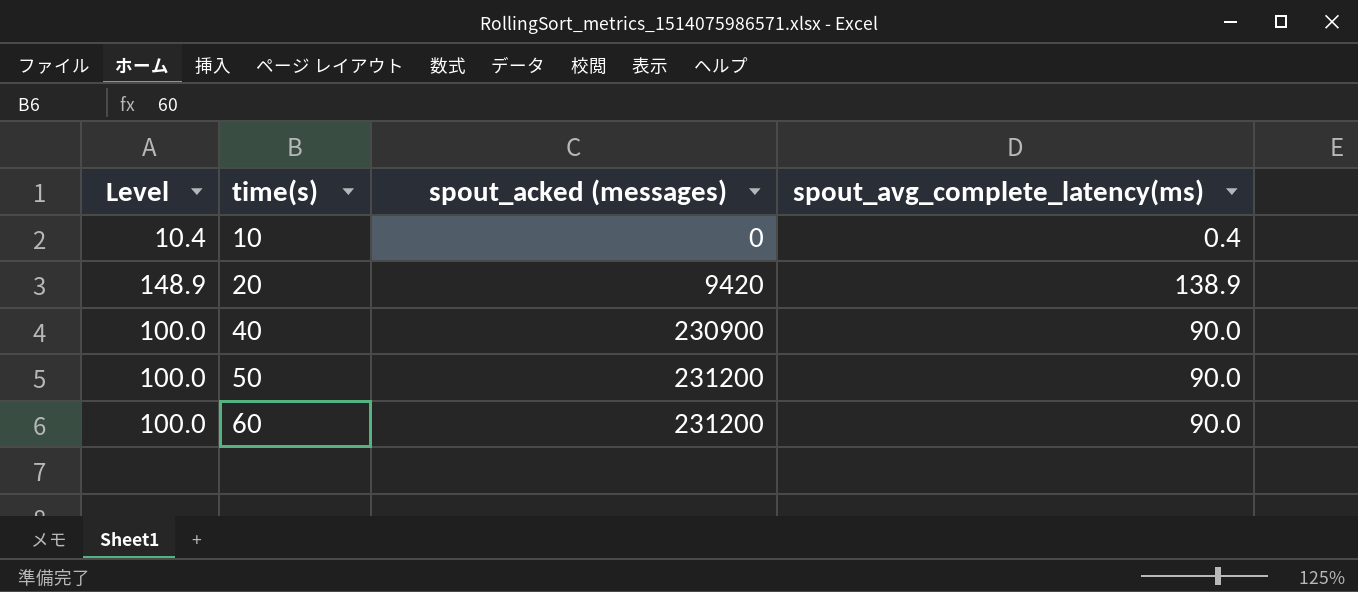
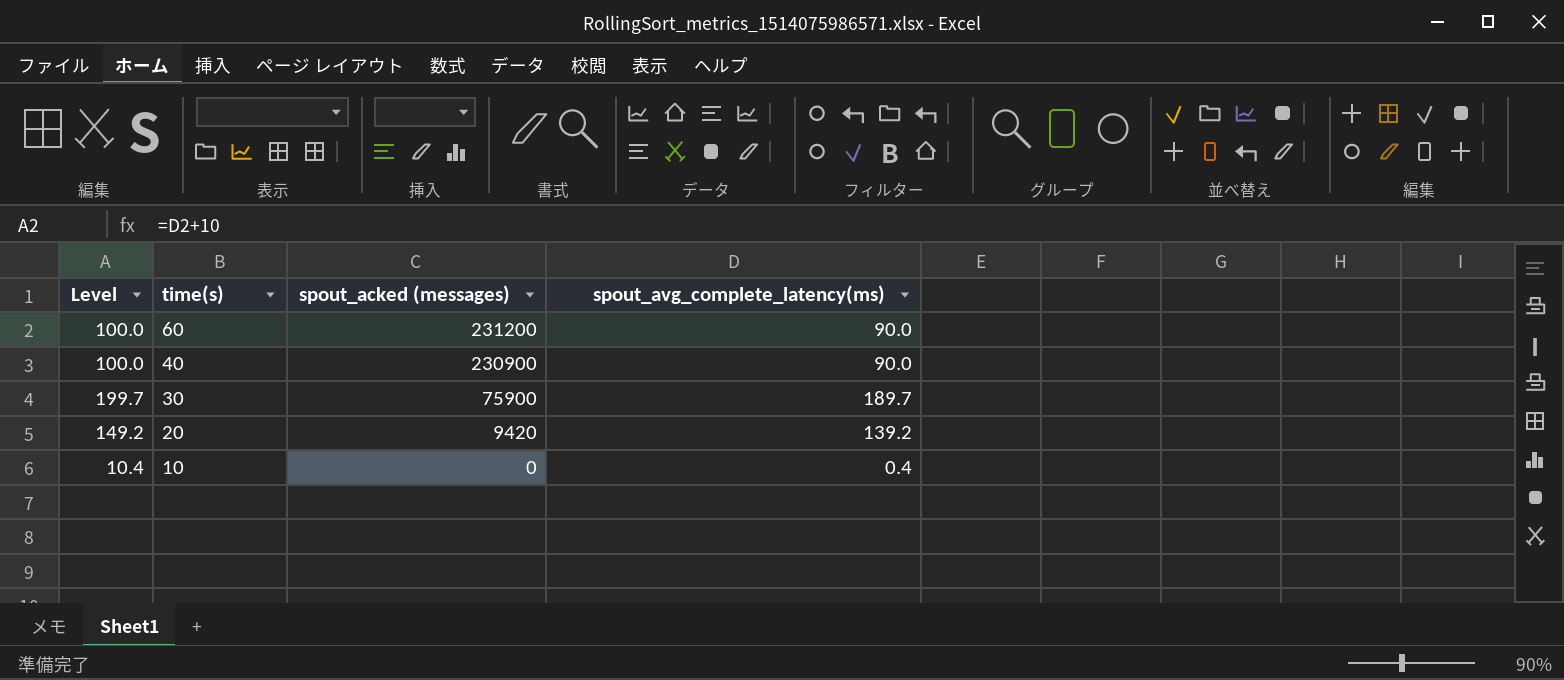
row order: time(s) ascending -> time(s) descending
row 50: 100.0 | 231200 | 90.0 -> none
row 30: none -> 199.7 | 75900 | 189.7
20 | Level: 148.9 -> 149.2
20 | spout_avg_complete_latency(ms): 138.9 -> 139.2

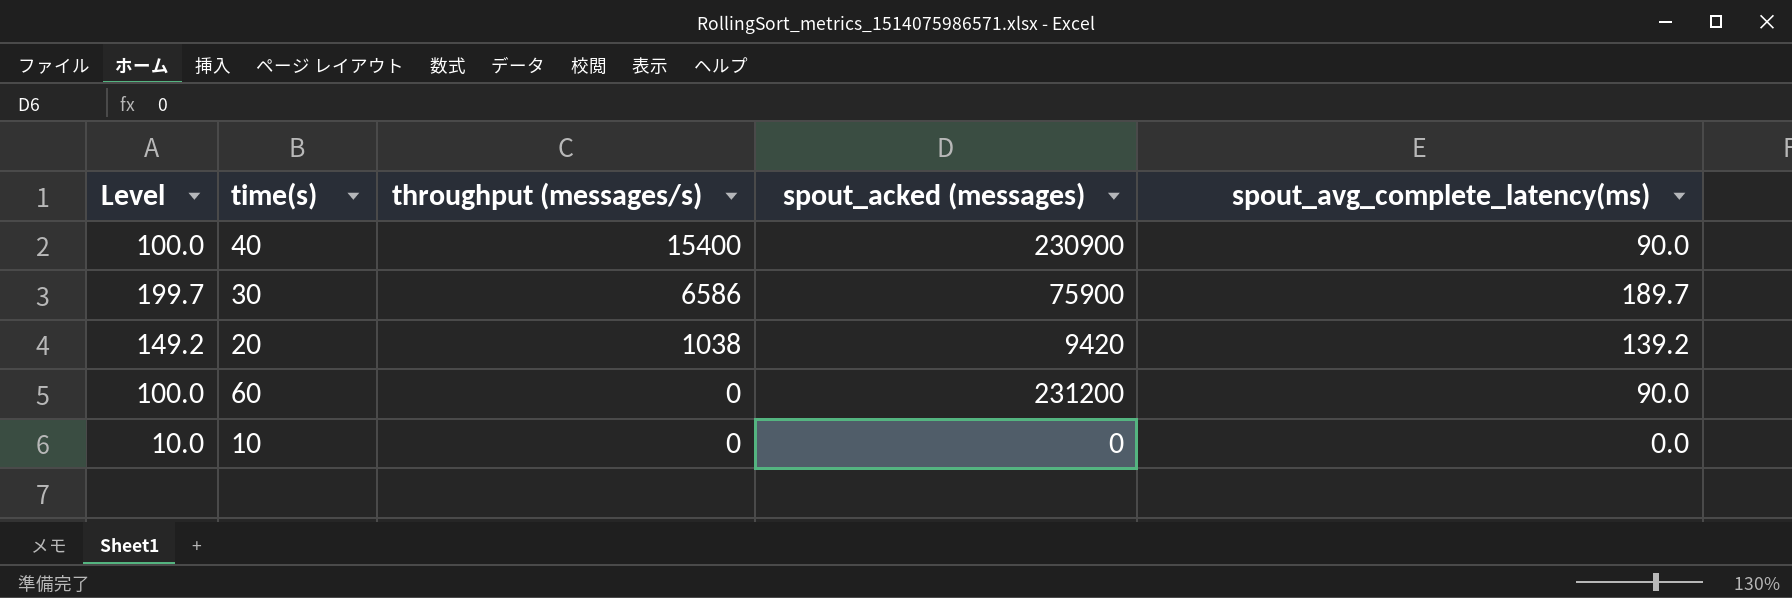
row order: time(s) descending -> throughput (messages/s) descending
column throughput (messages/s) | position: none -> 3
10 | Level: 10.4 -> 10.0
10 | spout_avg_complete_latency(ms): 0.4 -> 0.0

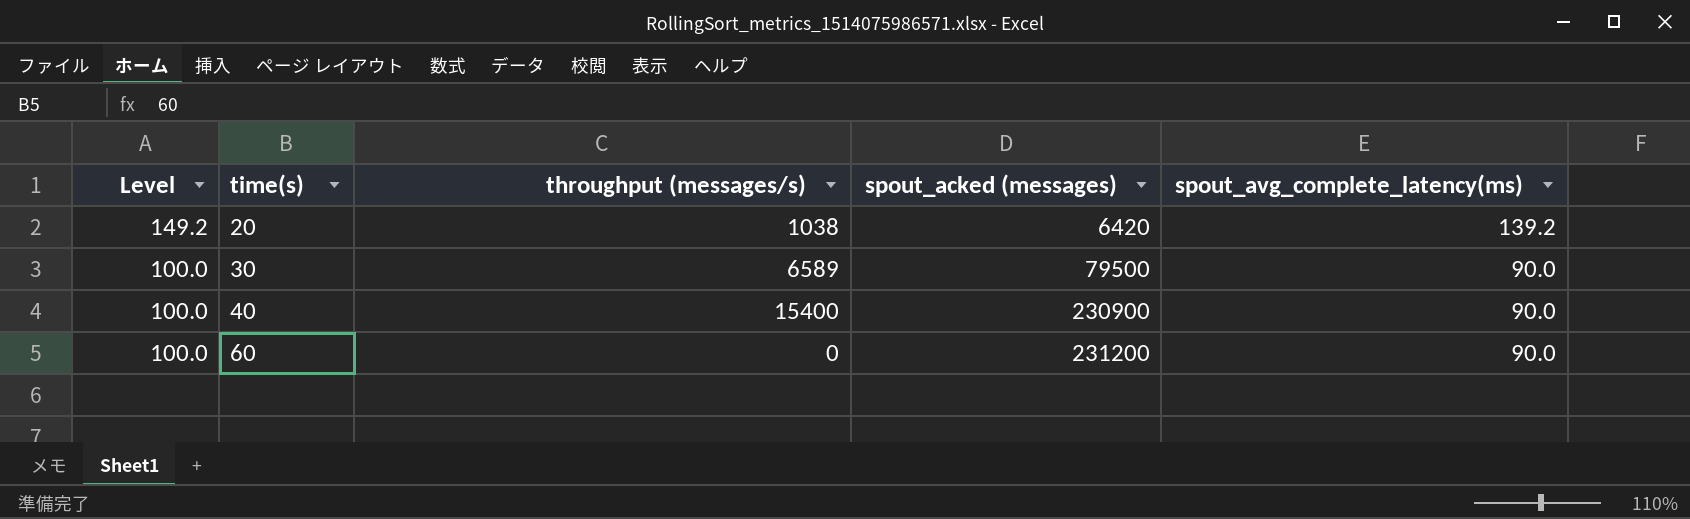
row order: throughput (messages/s) descending -> Level descending
row 10: 10.0 | 0 | 0 | 0.0 -> none
20 | spout_acked (messages): 9420 -> 6420
30 | Level: 199.7 -> 100.0
30 | throughput (messages/s): 6586 -> 6589
30 | spout_acked (messages): 75900 -> 79500
30 | spout_avg_complete_latency(ms): 189.7 -> 90.0

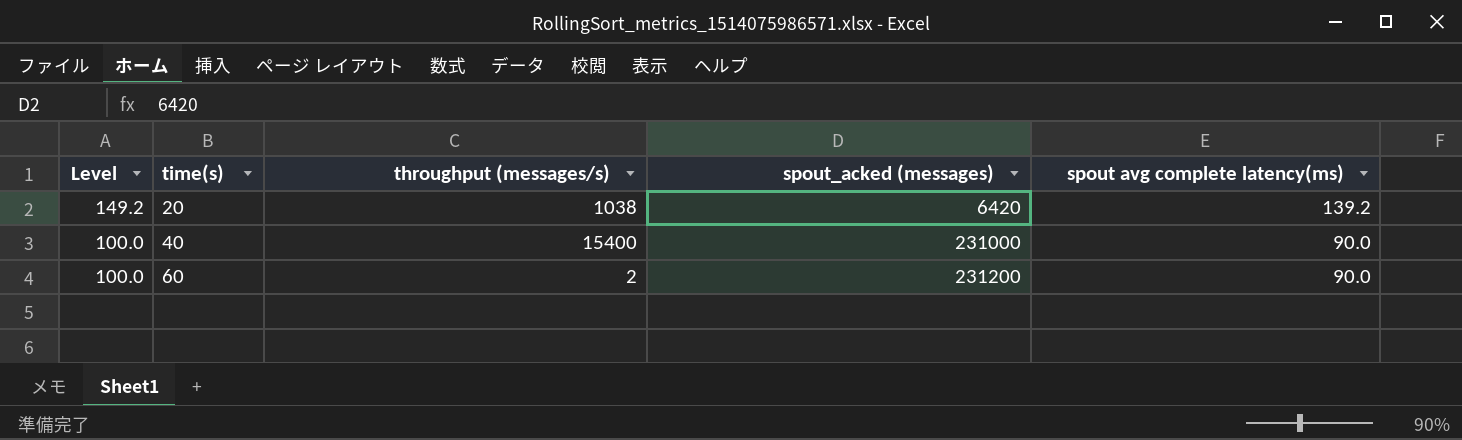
column name: spout_avg_complete_latency(ms) -> spout avg complete latency(ms)
row 30: 100.0 | 6589 | 79500 | 90.0 -> none
40 | spout_acked (messages): 230900 -> 231000
60 | throughput (messages/s): 0 -> 2

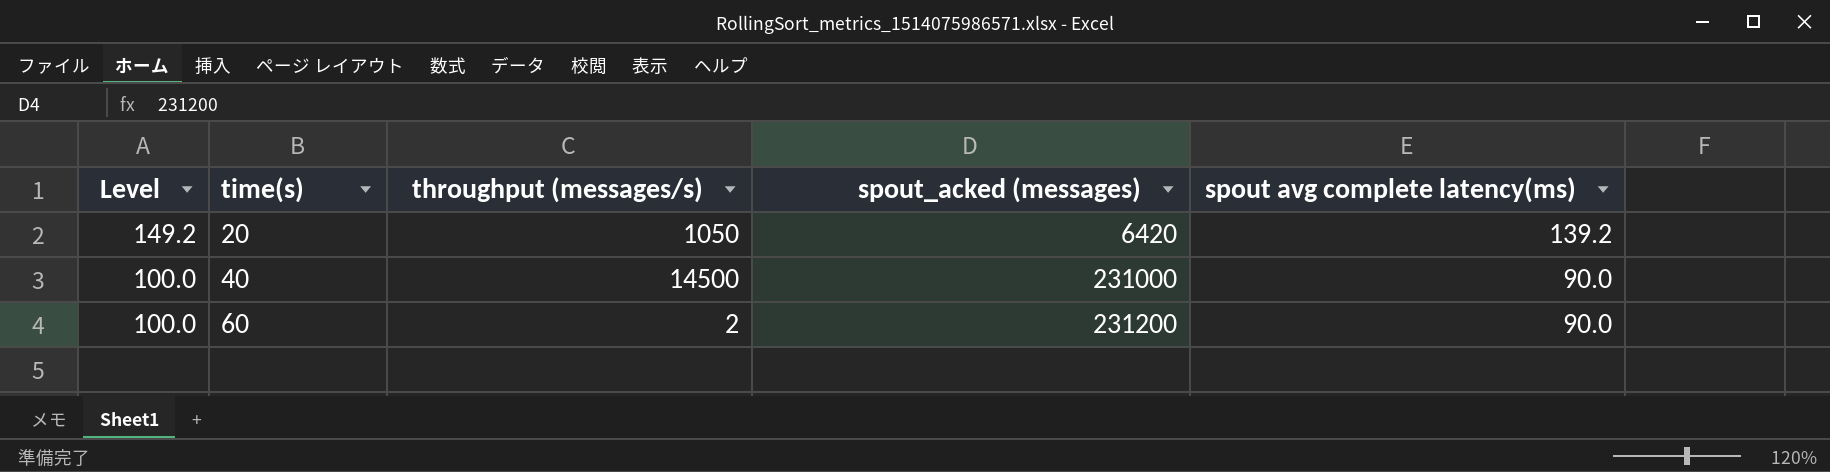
20 | throughput (messages/s): 1038 -> 1050
40 | throughput (messages/s): 15400 -> 14500

